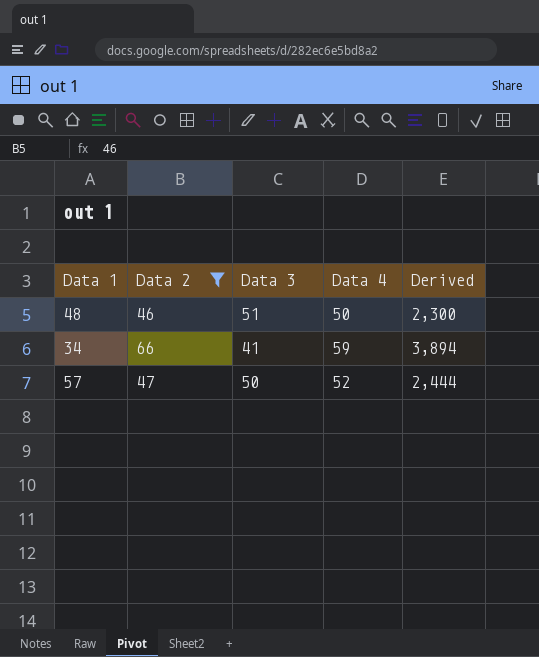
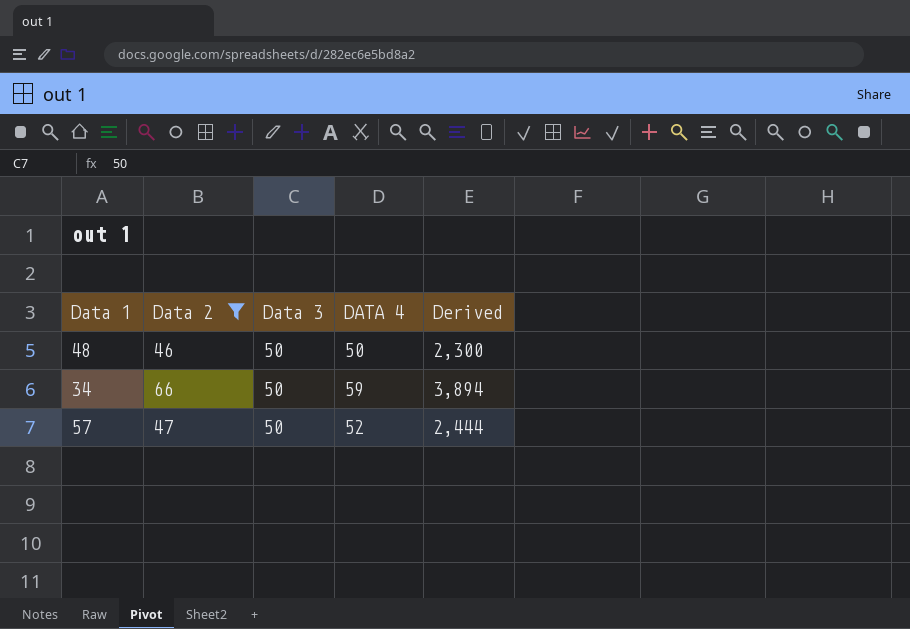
column name: Data 4 -> DATA 4
48 | Data 3: 51 -> 50
34 | Data 3: 41 -> 50

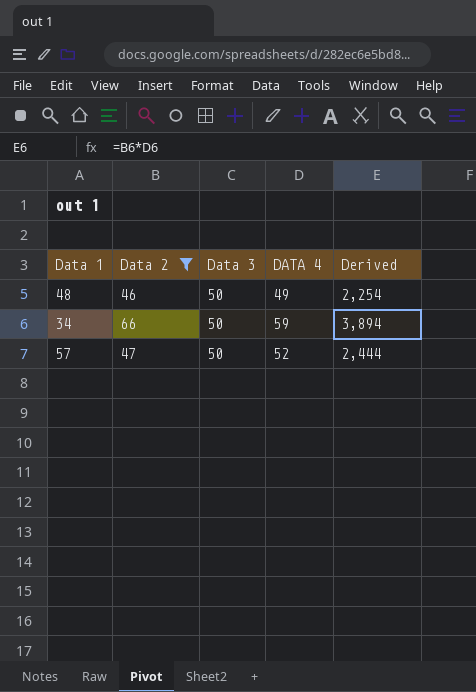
48 | DATA 4: 50 -> 49
48 | Derived: 2,300 -> 2,254

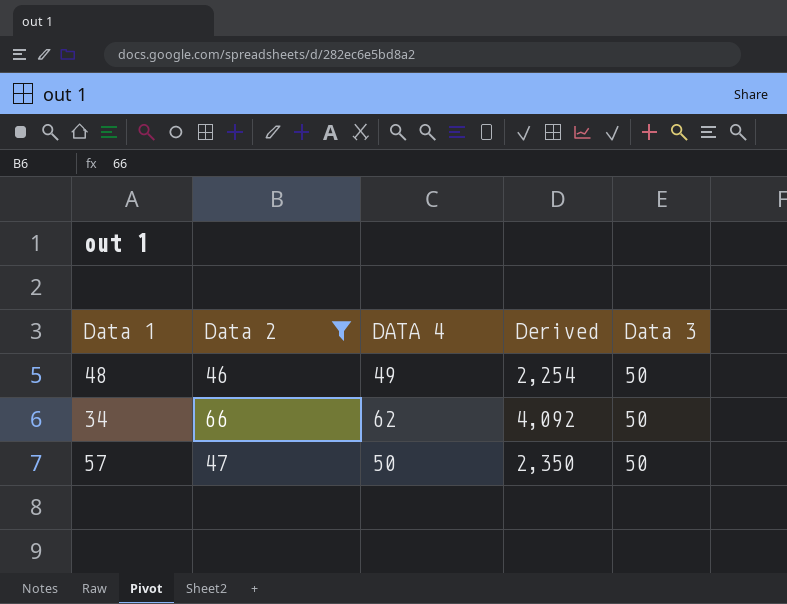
column Data 3 | position: 3 -> 5
34 | DATA 4: 59 -> 62
34 | Derived: 3,894 -> 4,092
57 | DATA 4: 52 -> 50
57 | Derived: 2,444 -> 2,350

